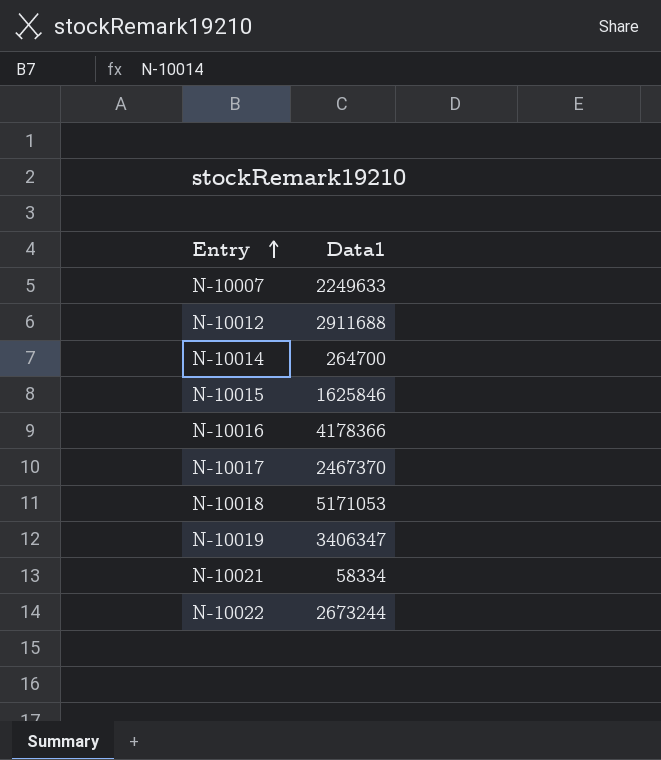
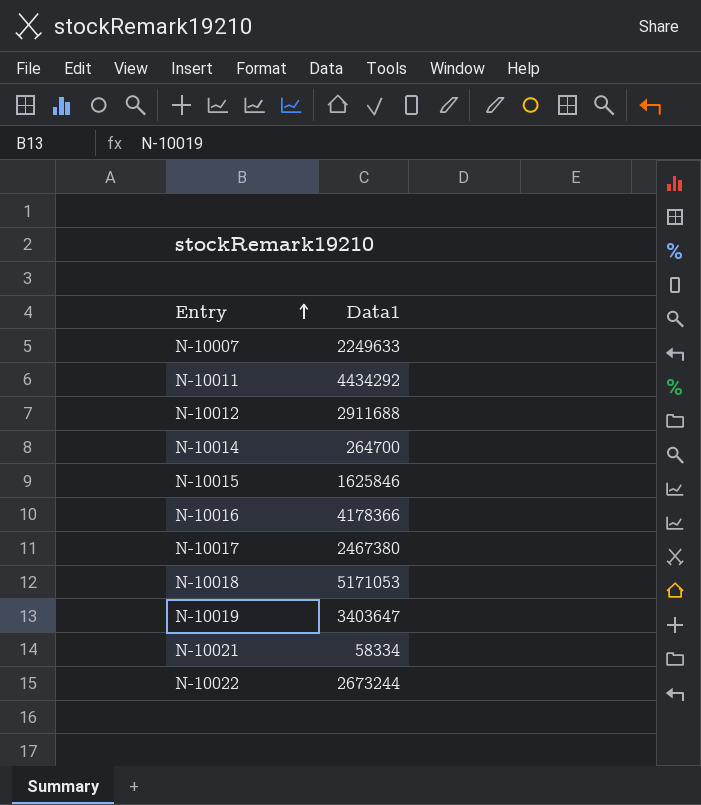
row N-10011: none -> 4434292
N-10017 | Data1: 2467370 -> 2467380
N-10019 | Data1: 3406347 -> 3403647

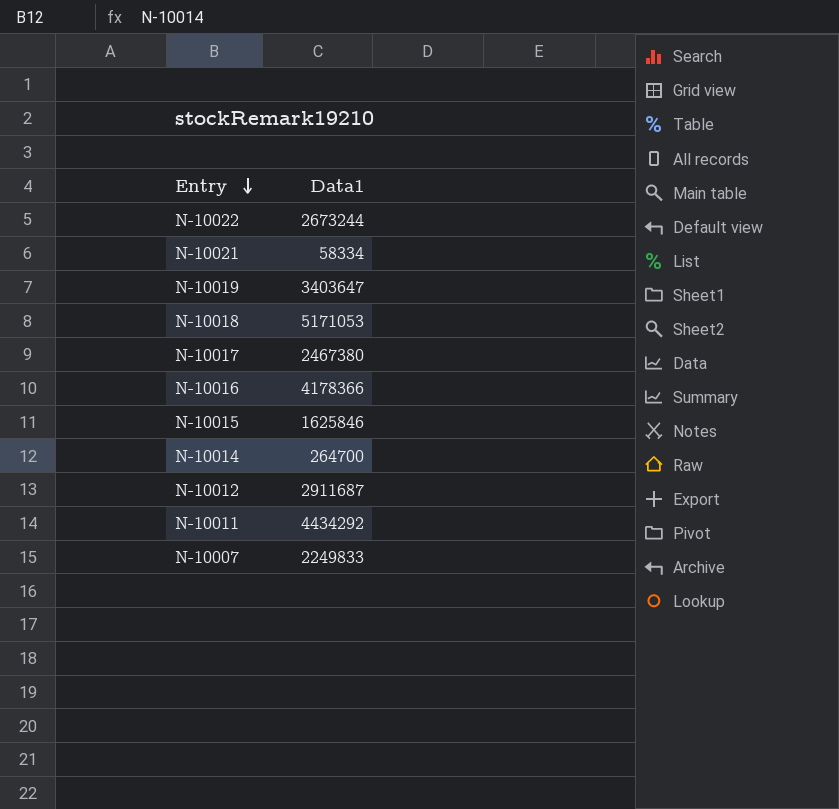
row order: Entry ascending -> Entry descending
N-10012 | Data1: 2911688 -> 2911687
N-10007 | Data1: 2249633 -> 2249833

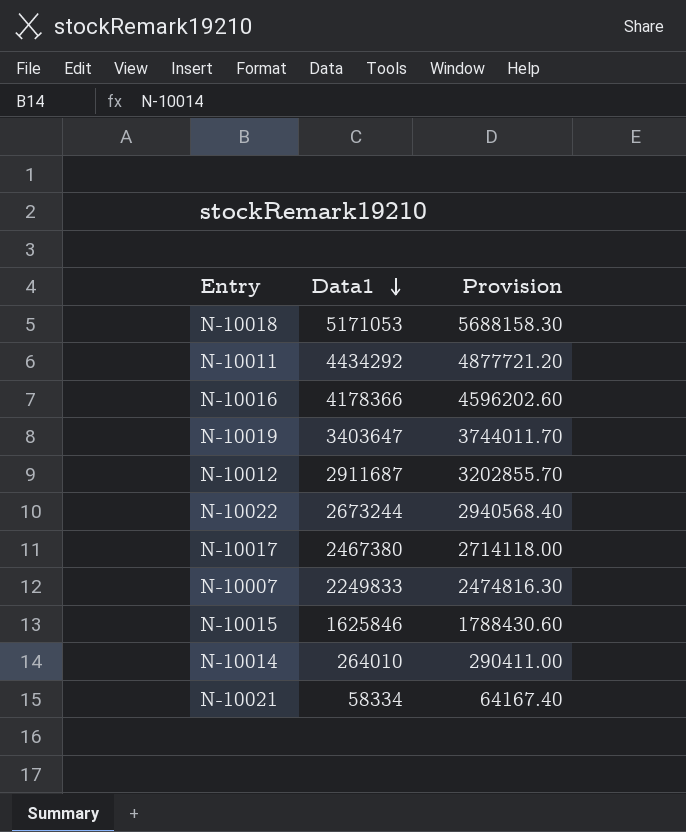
row order: Entry descending -> Data1 descending
column Provision | formula: none -> [Data1] * 1.1
N-10014 | Data1: 264700 -> 264010

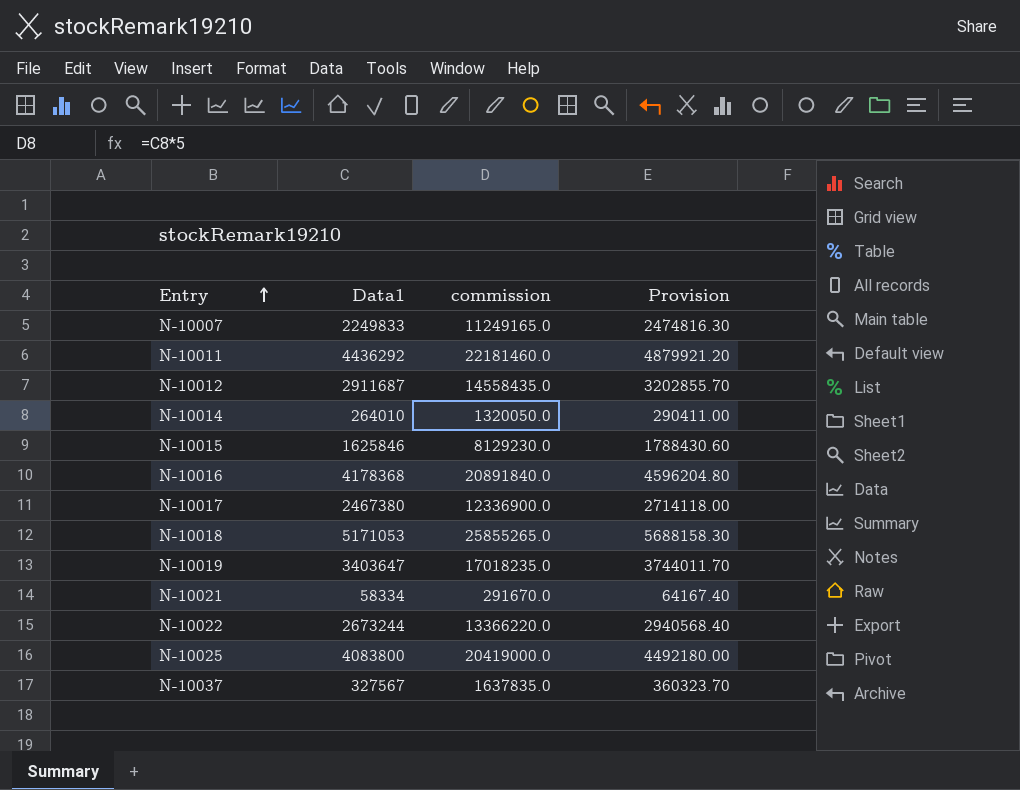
row order: Data1 descending -> Entry ascending
column commission | formula: none -> [Data1] * 5
N-10011 | Data1: 4434292 -> 4436292
N-10011 | Provision: 4877721.20 -> 4879921.20
N-10016 | Data1: 4178366 -> 4178368
N-10016 | Provision: 4596202.60 -> 4596204.80
row N-10025: none -> 4083800 | 20419000.0 | 4492180.00
row N-10037: none -> 327567 | 1637835.0 | 360323.70

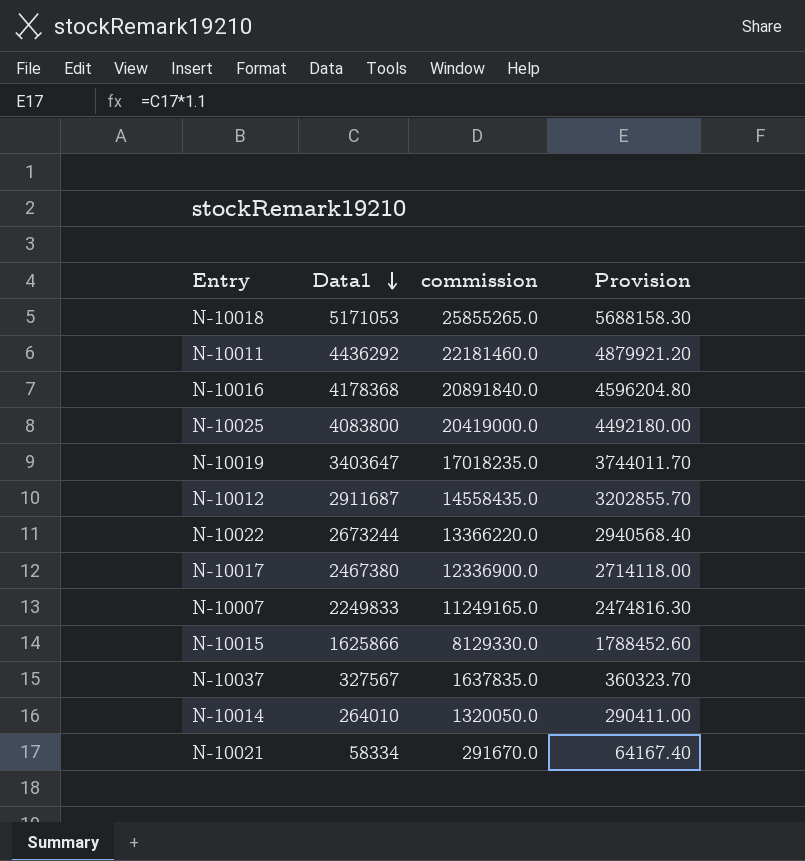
row order: Entry ascending -> Data1 descending
N-10015 | Data1: 1625846 -> 1625866
N-10015 | commission: 8129230.0 -> 8129330.0
N-10015 | Provision: 1788430.60 -> 1788452.60

